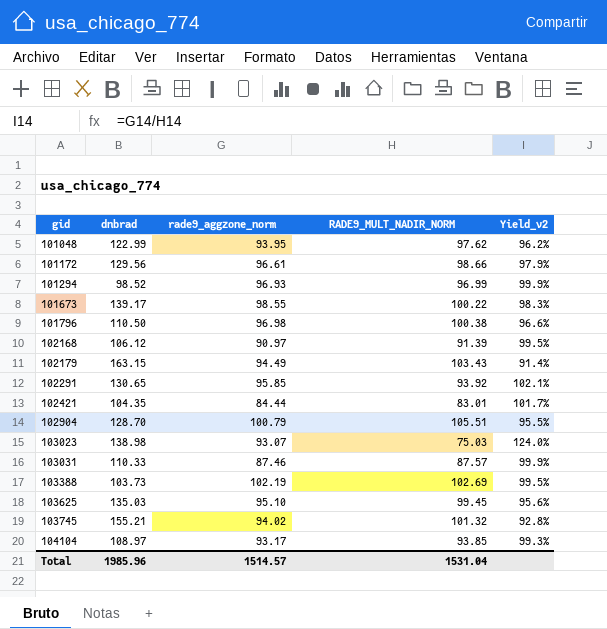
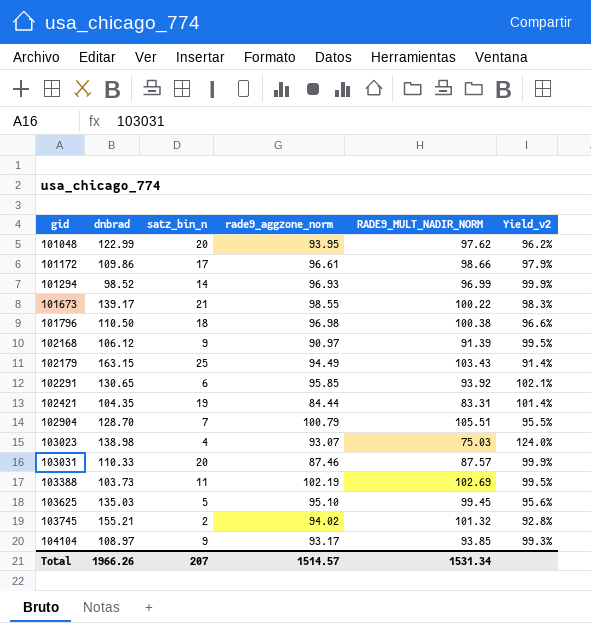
column satz_bin_n | position: none -> 3
101172 | dnbrad: 129.56 -> 109.86
102421 | RADE9_MULT_NADIR_NORM: 83.01 -> 83.31
102421 | Yield_v2: 101.7% -> 101.4%
Total | dnbrad: 1985.96 -> 1966.26
Total | RADE9_MULT_NADIR_NORM: 1531.04 -> 1531.34

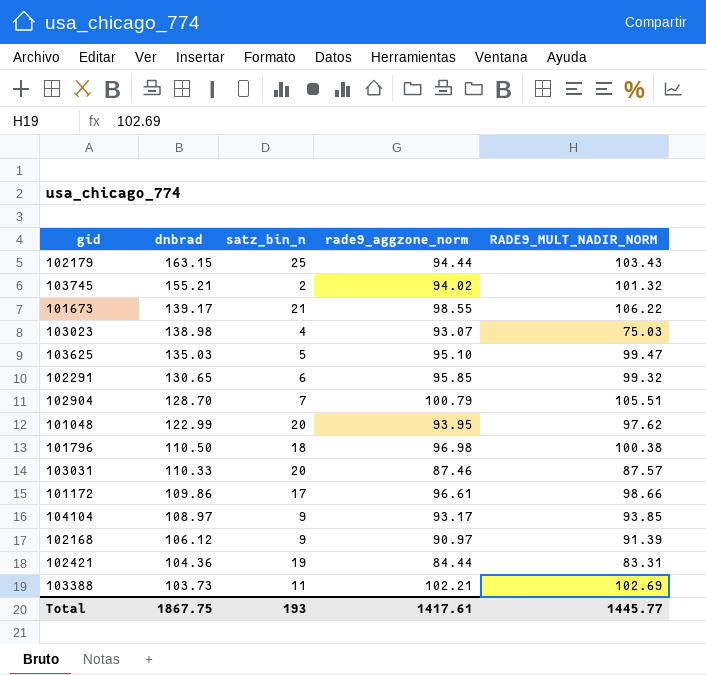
row order: gid ascending -> dnbrad descending
column Yield_v2 | formula: [rade9_aggzone_norm] / [RADE9_MULT_NADIR_NORM] -> none
row 101294: 98.52 | 14 | 96.93 | 96.99 | 99.9% -> none
102179 | rade9_aggzone_norm: 94.49 -> 94.44
101673 | RADE9_MULT_NADIR_NORM: 100.22 -> 106.22
103625 | RADE9_MULT_NADIR_NORM: 99.45 -> 99.47
102291 | RADE9_MULT_NADIR_NORM: 93.92 -> 99.32
102421 | dnbrad: 104.35 -> 104.36
103388 | rade9_aggzone_norm: 102.19 -> 102.21
Total | dnbrad: 1966.26 -> 1867.75
Total | satz_bin_n: 207 -> 193
Total | rade9_aggzone_norm: 1514.57 -> 1417.61
Total | RADE9_MULT_NADIR_NORM: 1531.34 -> 1445.77

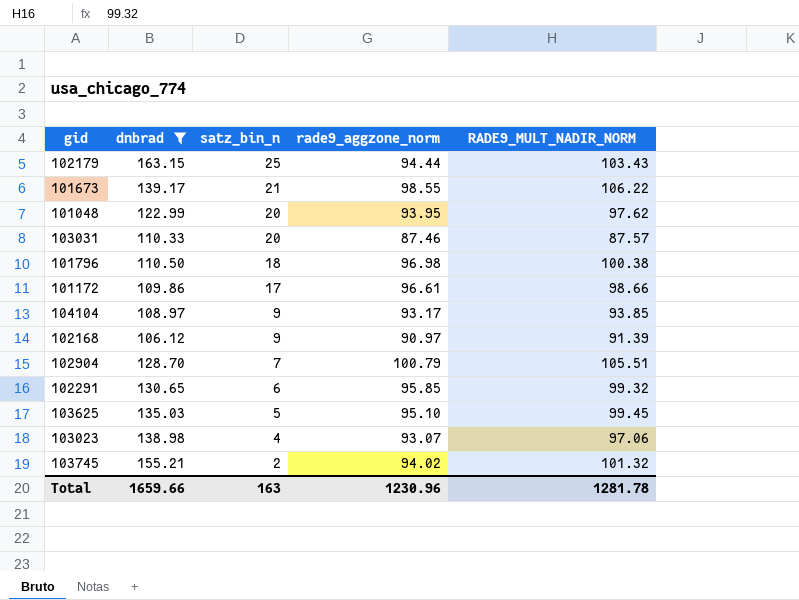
filter: none -> dnbrad >= 106.12
row order: dnbrad descending -> satz_bin_n descending
103625 | RADE9_MULT_NADIR_NORM: 99.47 -> 99.45
103023 | RADE9_MULT_NADIR_NORM: 75.03 -> 97.06
Total | dnbrad: 1867.75 -> 1659.66
Total | satz_bin_n: 193 -> 163
Total | rade9_aggzone_norm: 1417.61 -> 1230.96
Total | RADE9_MULT_NADIR_NORM: 1445.77 -> 1281.78

